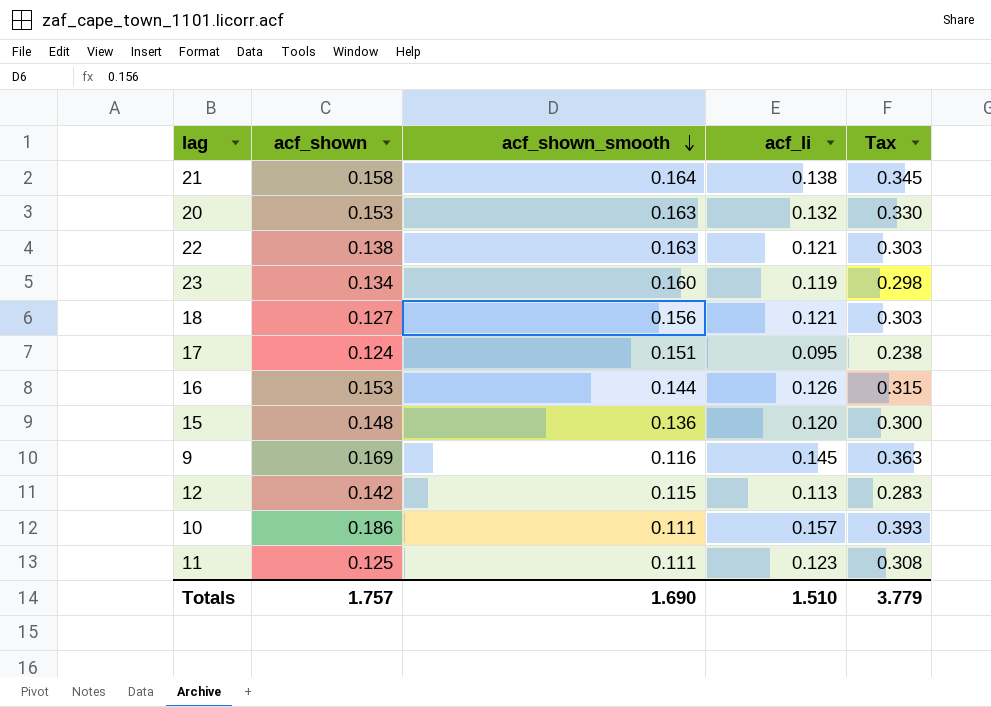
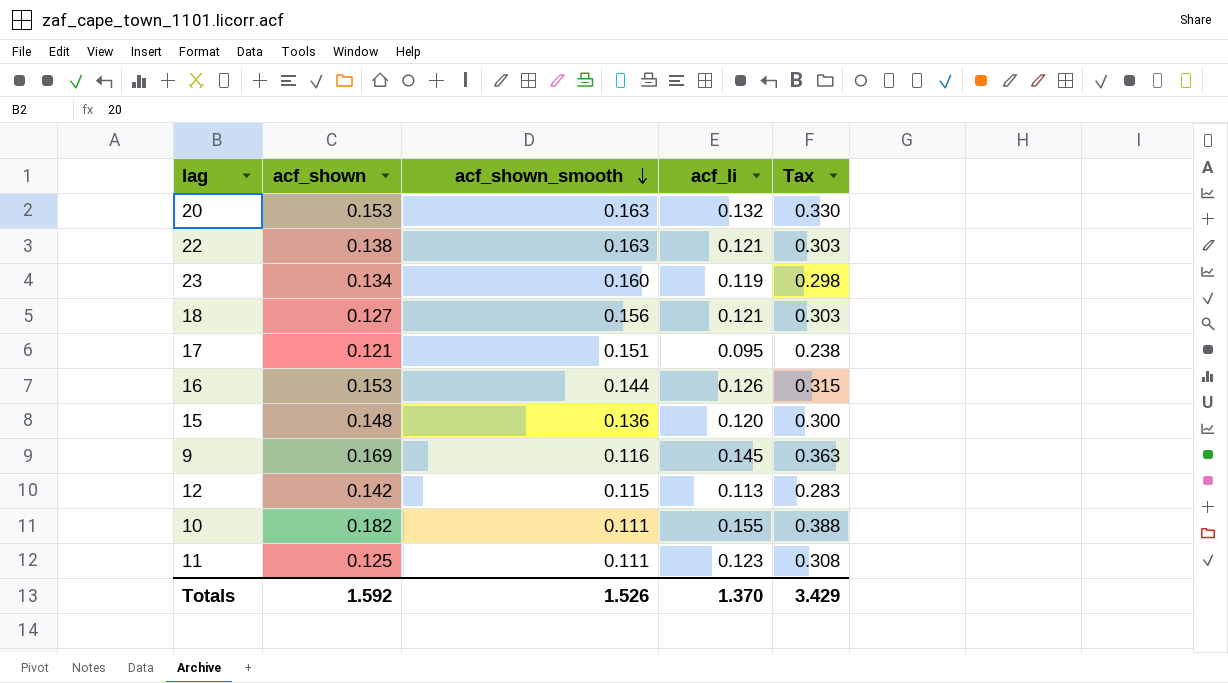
row 21: 0.158 | 0.164 | 0.138 | 0.345 -> none
17 | acf_shown: 0.124 -> 0.121
10 | acf_shown: 0.186 -> 0.182
10 | acf_li: 0.157 -> 0.155
10 | Tax: 0.393 -> 0.388
Totals | acf_shown: 1.757 -> 1.592
Totals | acf_shown_smooth: 1.690 -> 1.526
Totals | acf_li: 1.510 -> 1.370
Totals | Tax: 3.779 -> 3.429

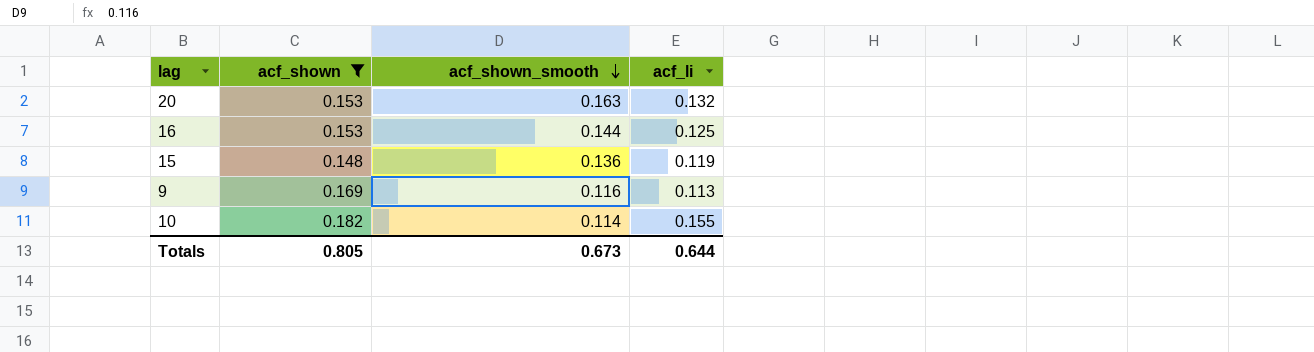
filter: none -> acf_shown >= 0.148
column Tax | formula: [acf_li] * 2.5 -> none
16 | acf_li: 0.126 -> 0.125
15 | acf_li: 0.120 -> 0.119
9 | acf_li: 0.145 -> 0.113
10 | acf_shown_smooth: 0.111 -> 0.114
Totals | acf_shown: 1.592 -> 0.805
Totals | acf_shown_smooth: 1.526 -> 0.673
Totals | acf_li: 1.370 -> 0.644

